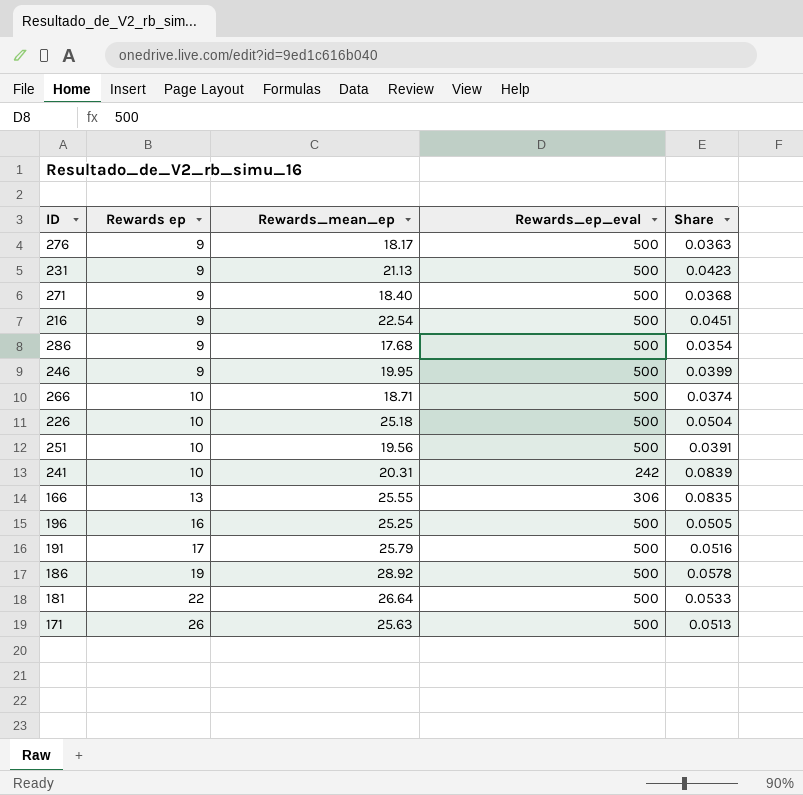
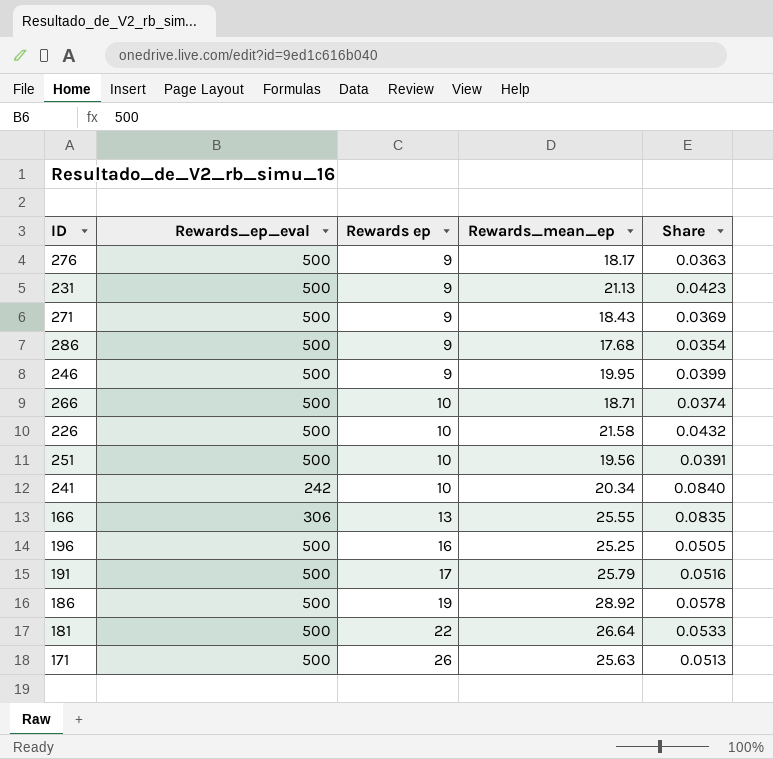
column Rewards_ep_eval | position: 4 -> 2
row 216: 9 | 22.54 | 500 | 0.0451 -> none
271 | Rewards_mean_ep: 18.40 -> 18.43
271 | Share: 0.0368 -> 0.0369
226 | Rewards_mean_ep: 25.18 -> 21.58
226 | Share: 0.0504 -> 0.0432
241 | Rewards_mean_ep: 20.31 -> 20.34
241 | Share: 0.0839 -> 0.0840

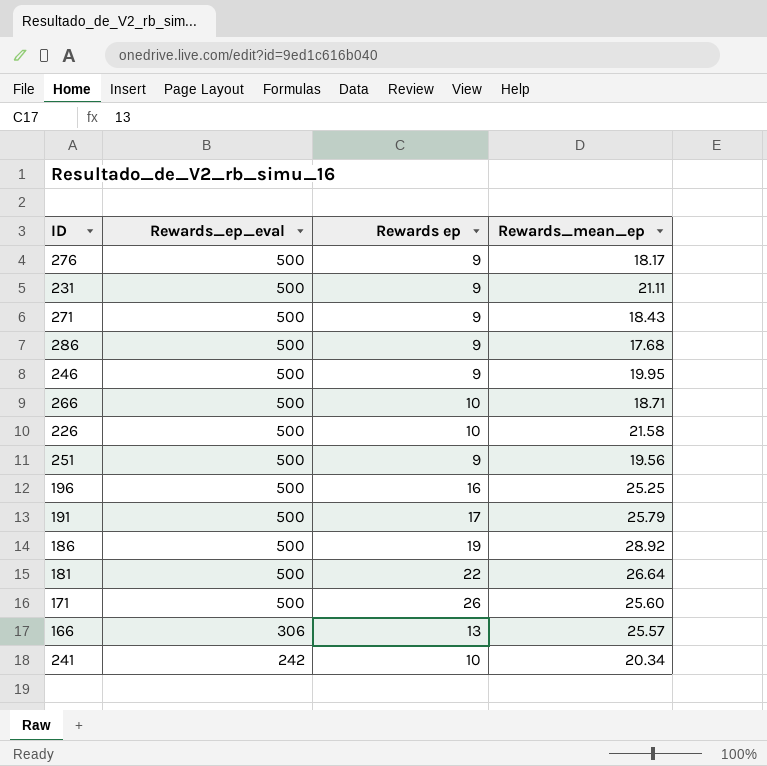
row order: Rewards ep ascending -> Rewards_ep_eval descending
column Share | formula: [Rewards_mean_ep] / [Rewards_ep_eval] -> none
231 | Rewards_mean_ep: 21.13 -> 21.11
251 | Rewards ep: 10 -> 9
171 | Rewards_mean_ep: 25.63 -> 25.60
166 | Rewards_mean_ep: 25.55 -> 25.57

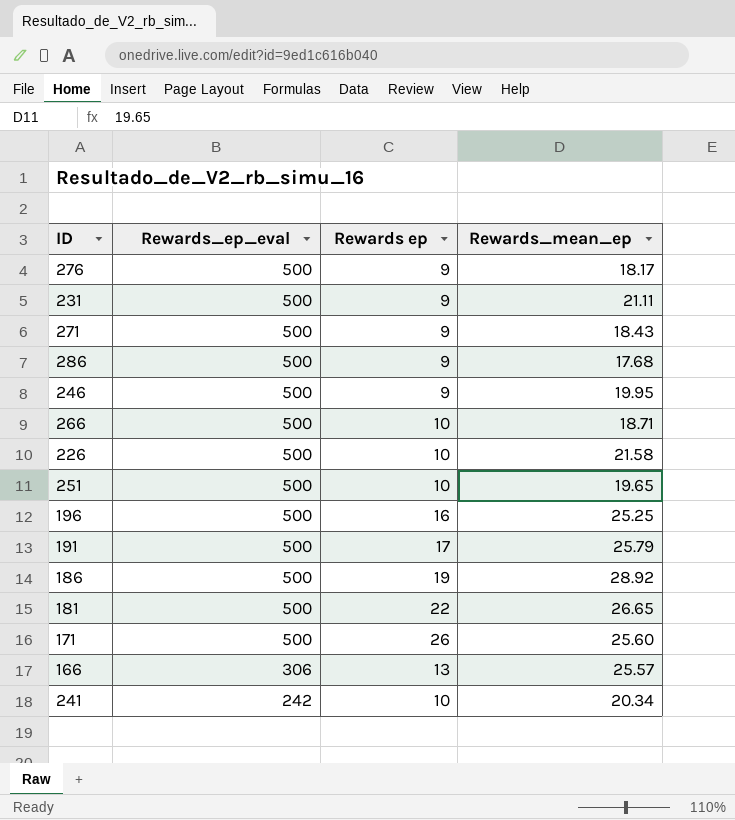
251 | Rewards ep: 9 -> 10
251 | Rewards_mean_ep: 19.56 -> 19.65
181 | Rewards_mean_ep: 26.64 -> 26.65

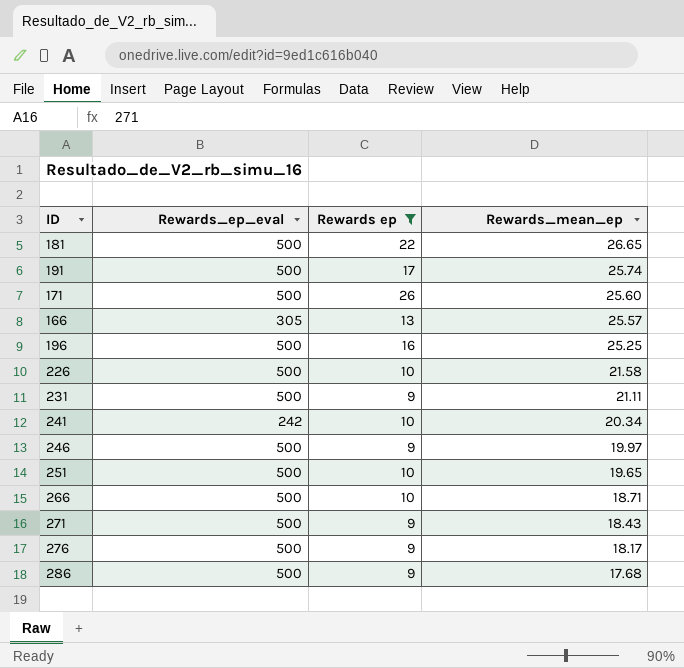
filter: none -> Rewards ep != 19
row order: Rewards_ep_eval descending -> Rewards_mean_ep descending
191 | Rewards_mean_ep: 25.79 -> 25.74
166 | Rewards_ep_eval: 306 -> 305
246 | Rewards_mean_ep: 19.95 -> 19.97

